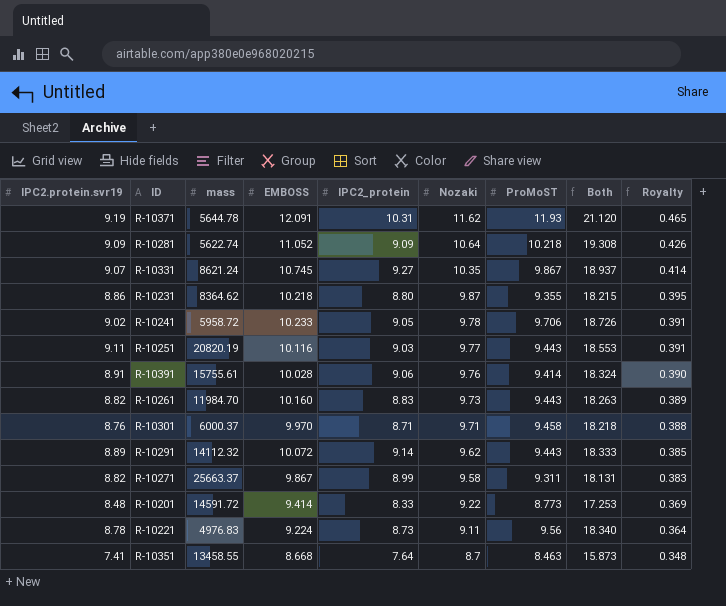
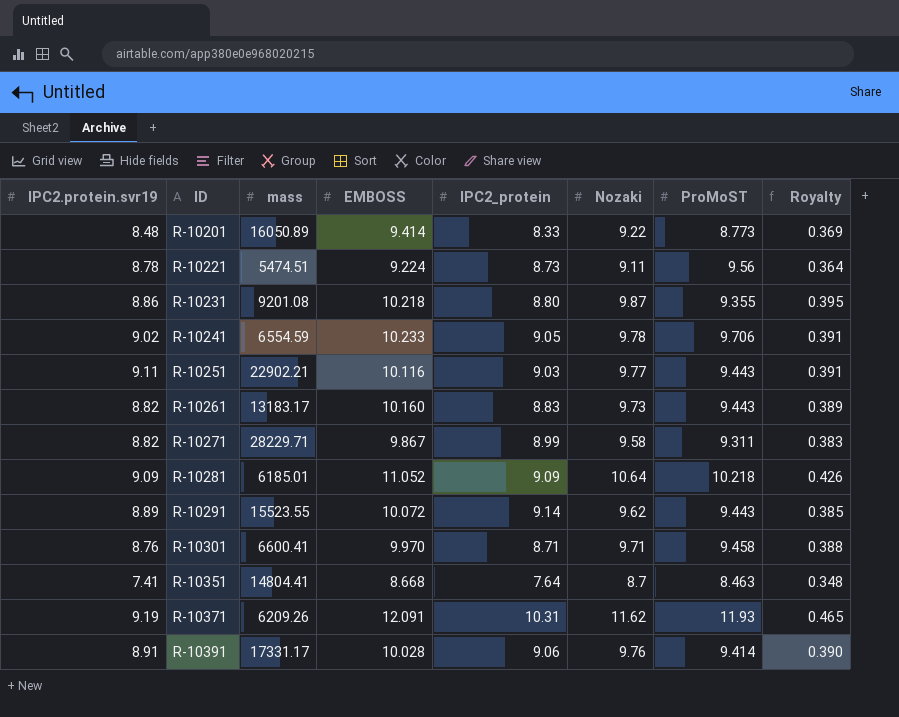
row order: Nozaki descending -> ID ascending
column Both | formula: [IPC2.protein.svr19] + [ProMoST] -> none
row R-10331: 9.07 | 8621.24 | 10.745 | 9.27 | 10.35 | 9.867 | 18.937 | 0.414 -> none
R-10201 | mass: 14591.72 -> 16050.89
R-10221 | mass: 4976.83 -> 5474.51
R-10231 | mass: 8364.62 -> 9201.08
R-10241 | mass: 5958.72 -> 6554.59
R-10251 | mass: 20820.19 -> 22902.21
R-10261 | mass: 11984.70 -> 13183.17
R-10271 | mass: 25663.37 -> 28229.71
R-10281 | mass: 5622.74 -> 6185.01
R-10291 | mass: 14112.32 -> 15523.55
R-10301 | mass: 6000.37 -> 6600.41
R-10351 | mass: 13458.55 -> 14804.41
R-10371 | mass: 5644.78 -> 6209.26
R-10391 | mass: 15755.61 -> 17331.17

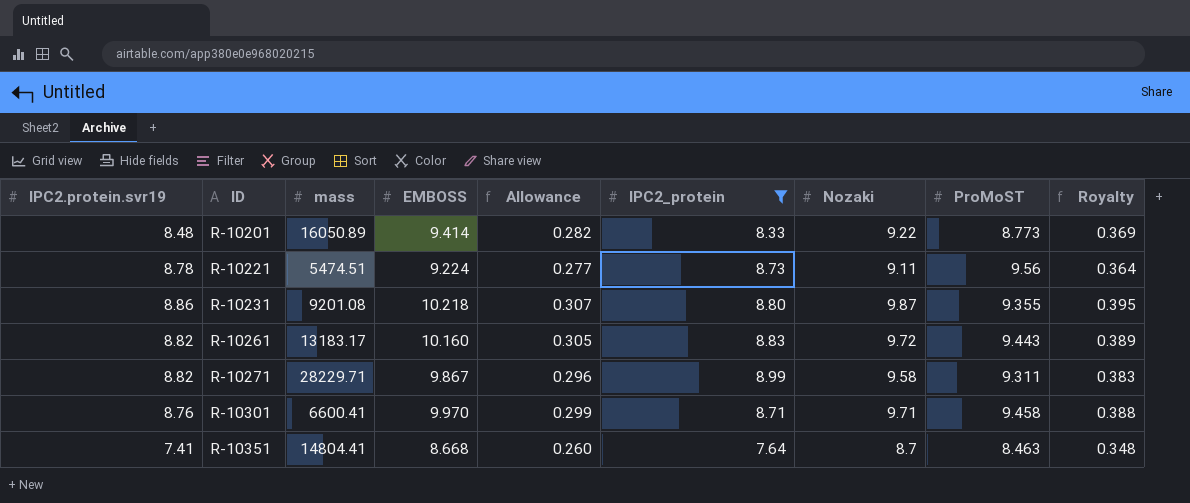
filter: none -> IPC2_protein <= 8.99
column Allowance | formula: none -> [EMBOSS] * 0.03
R-10261 | Nozaki: 9.73 -> 9.72

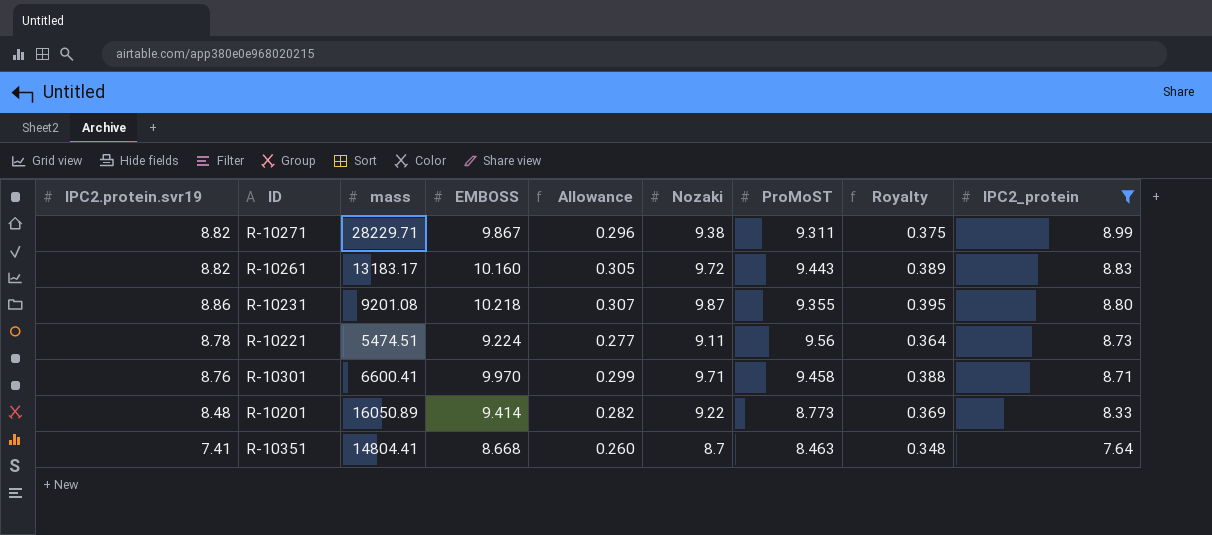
row order: ID ascending -> IPC2_protein descending
column IPC2_protein | position: 6 -> 9
R-10271 | Nozaki: 9.58 -> 9.38
R-10271 | Royalty: 0.383 -> 0.375

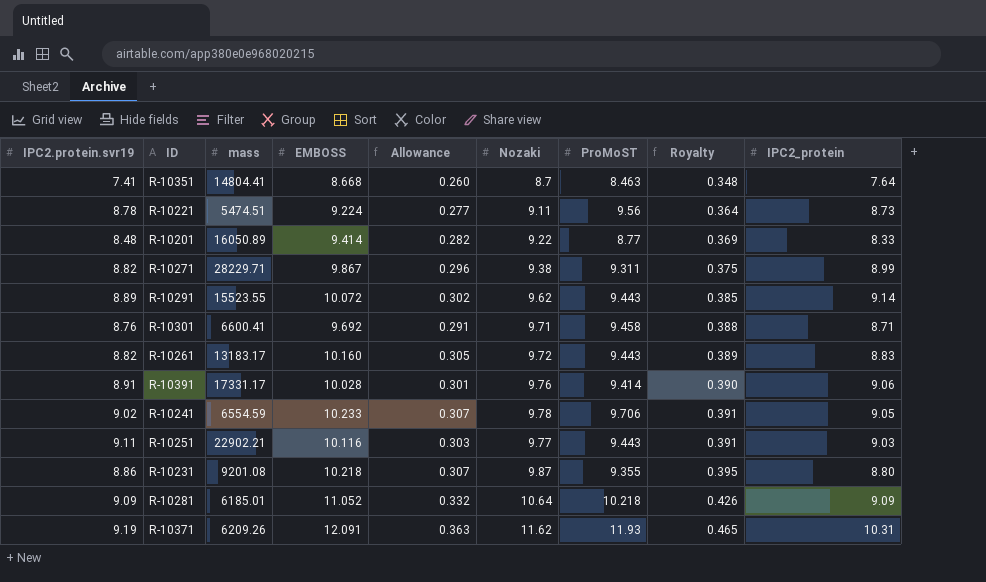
filter: IPC2_protein <= 8.99 -> none
row order: IPC2_protein descending -> Royalty ascending
R-10201 | ProMoST: 8.773 -> 8.77
R-10301 | EMBOSS: 9.970 -> 9.692
R-10301 | Allowance: 0.299 -> 0.291

